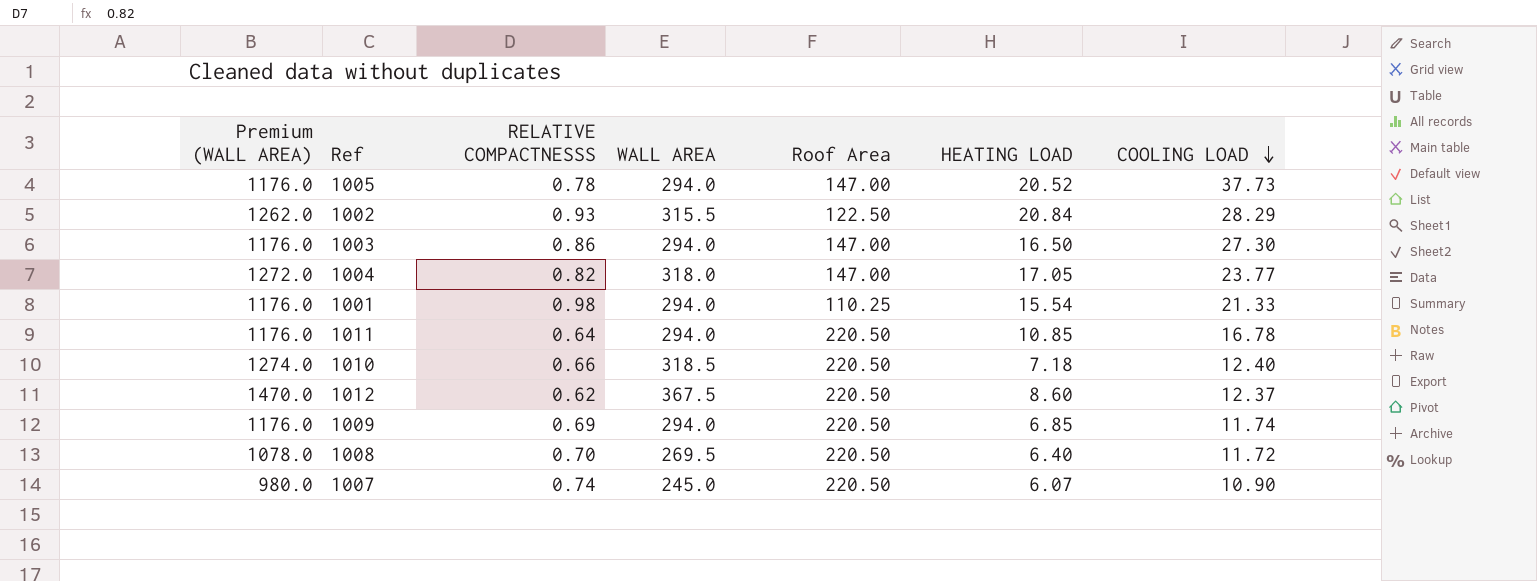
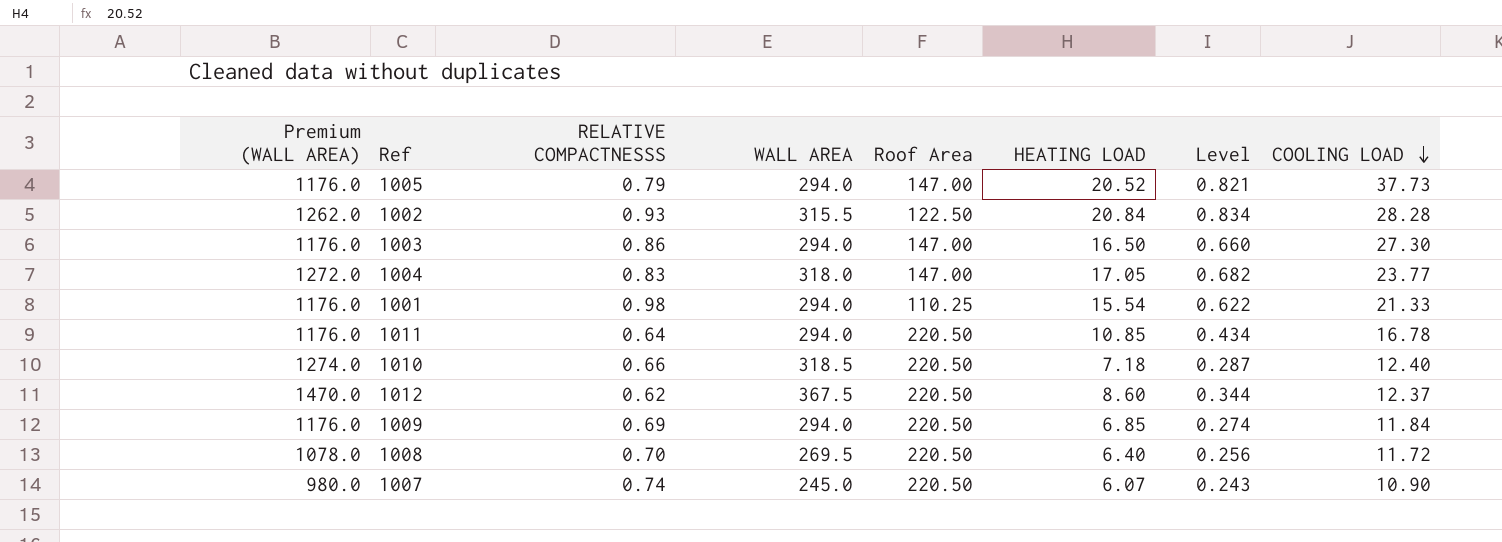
column Level | formula: none -> [HEATING LOAD] * 0.04
1005 | RELATIVE COMPACTNESSS: 0.78 -> 0.79
1002 | COOLING LOAD: 28.29 -> 28.28
1004 | RELATIVE COMPACTNESSS: 0.82 -> 0.83
1009 | COOLING LOAD: 11.74 -> 11.84

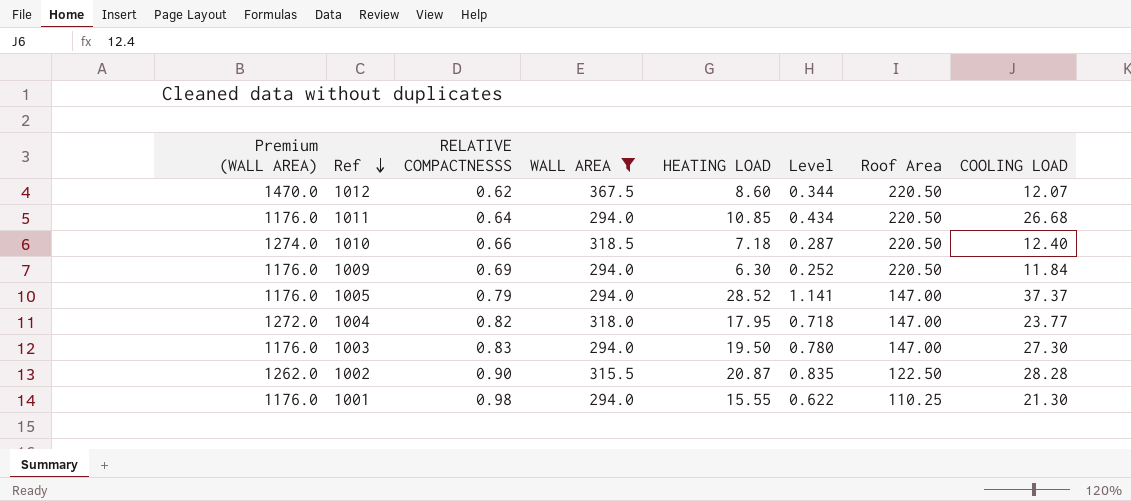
filter: none -> WALL AREA >= 294.0
row order: COOLING LOAD descending -> Ref descending
column Roof Area | position: 5 -> 7
1012 | COOLING LOAD: 12.37 -> 12.07
1011 | COOLING LOAD: 16.78 -> 26.68
1009 | HEATING LOAD: 6.85 -> 6.30
1009 | Level: 0.274 -> 0.252
1005 | HEATING LOAD: 20.52 -> 28.52
1005 | Level: 0.821 -> 1.141
1005 | COOLING LOAD: 37.73 -> 37.37
1004 | RELATIVE COMPACTNESSS: 0.83 -> 0.82
1004 | HEATING LOAD: 17.05 -> 17.95
1004 | Level: 0.682 -> 0.718
1003 | RELATIVE COMPACTNESSS: 0.86 -> 0.83
1003 | HEATING LOAD: 16.50 -> 19.50
1003 | Level: 0.660 -> 0.780
1002 | RELATIVE COMPACTNESSS: 0.93 -> 0.90
1002 | HEATING LOAD: 20.84 -> 20.87
1002 | Level: 0.834 -> 0.835
1001 | HEATING LOAD: 15.54 -> 15.55
1001 | COOLING LOAD: 21.33 -> 21.30

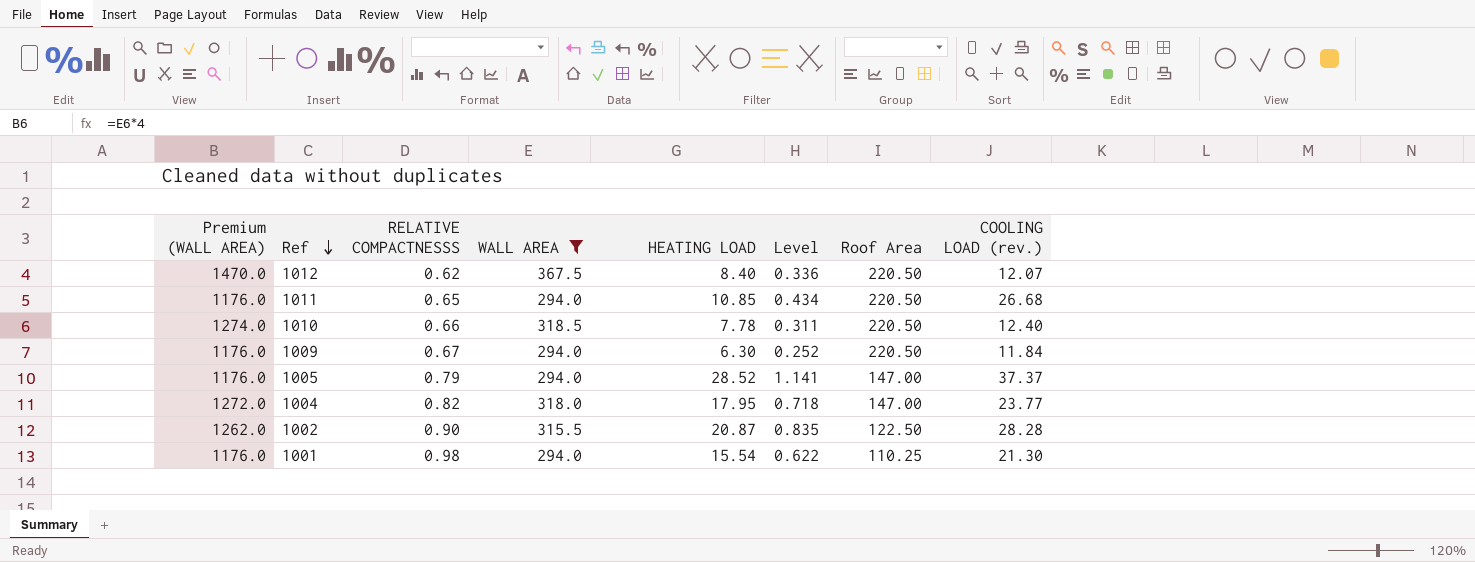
column name: COOLING LOAD -> COOLING LOAD (rev.)
row 1003: 1176.0 | 0.83 | 294.0 | 19.50 | 0.780 | 147.00 | 27.30 -> none
1012 | HEATING LOAD: 8.60 -> 8.40
1012 | Level: 0.344 -> 0.336
1011 | RELATIVE COMPACTNESSS: 0.64 -> 0.65
1010 | HEATING LOAD: 7.18 -> 7.78
1010 | Level: 0.287 -> 0.311
1009 | RELATIVE COMPACTNESSS: 0.69 -> 0.67
1001 | HEATING LOAD: 15.55 -> 15.54

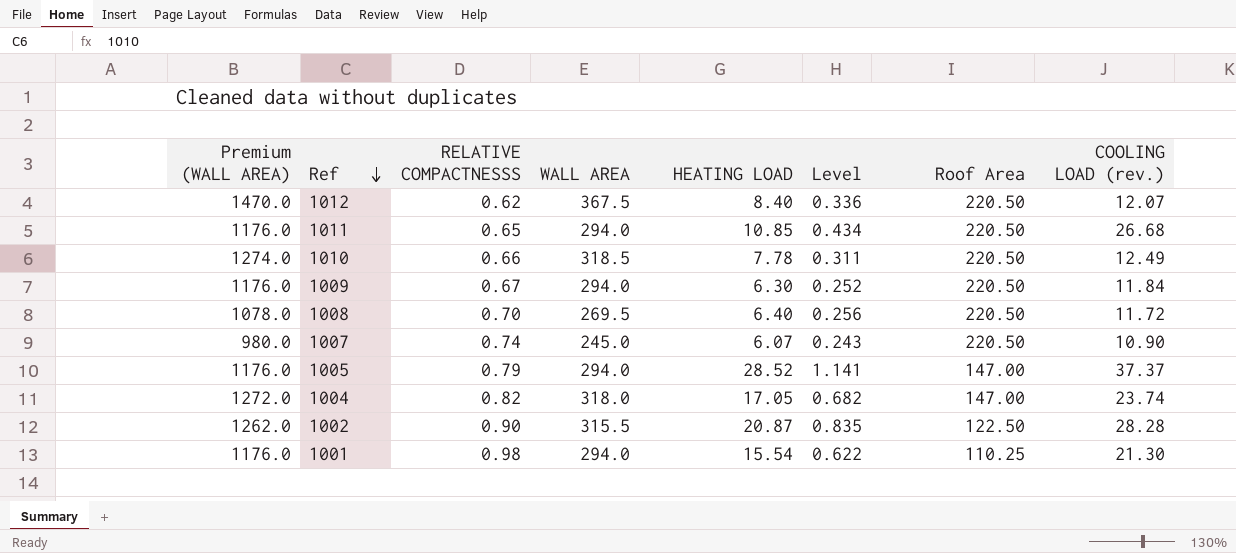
filter: WALL AREA >= 294.0 -> none
1010 | COOLING LOAD (rev.): 12.40 -> 12.49
1004 | HEATING LOAD: 17.95 -> 17.05
1004 | Level: 0.718 -> 0.682
1004 | COOLING LOAD (rev.): 23.77 -> 23.74

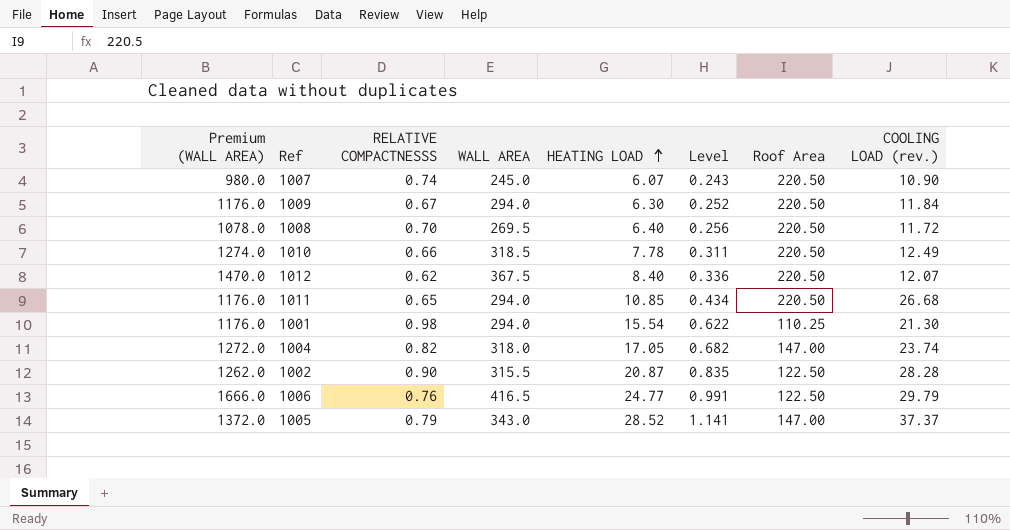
row order: Ref descending -> HEATING LOAD ascending
row 1006: none -> 1666.0 | 0.76 | 416.5 | 24.77 | 0.991 | 122.50 | 29.79
1005 | Premium (WALL AREA): 1176.0 -> 1372.0
1005 | WALL AREA: 294.0 -> 343.0

